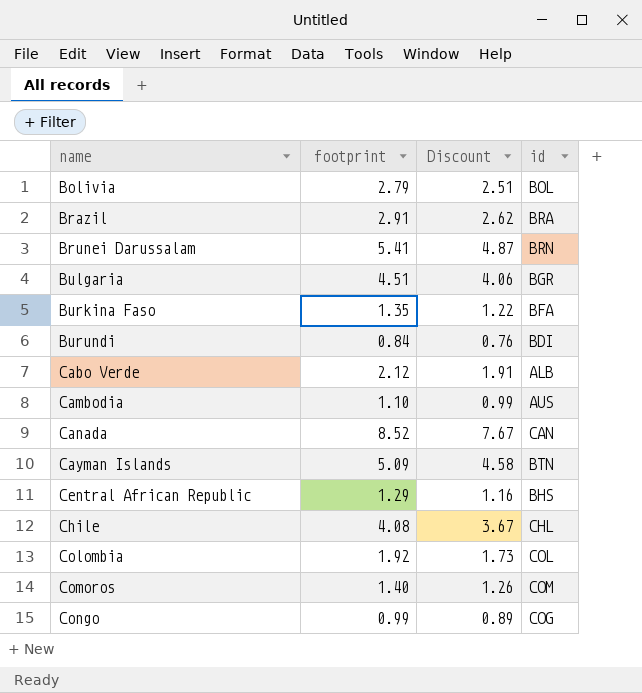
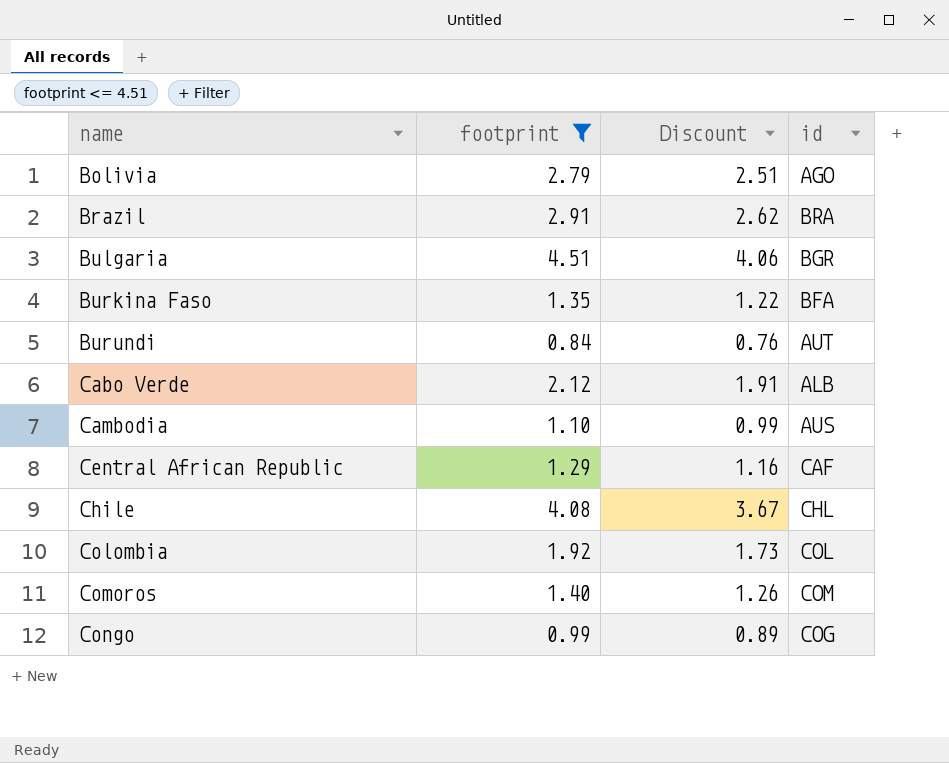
filter: none -> footprint <= 4.51
Bolivia | id: BOL -> AGO
Burundi | id: BDI -> AUT
Central African Republic | id: BHS -> CAF

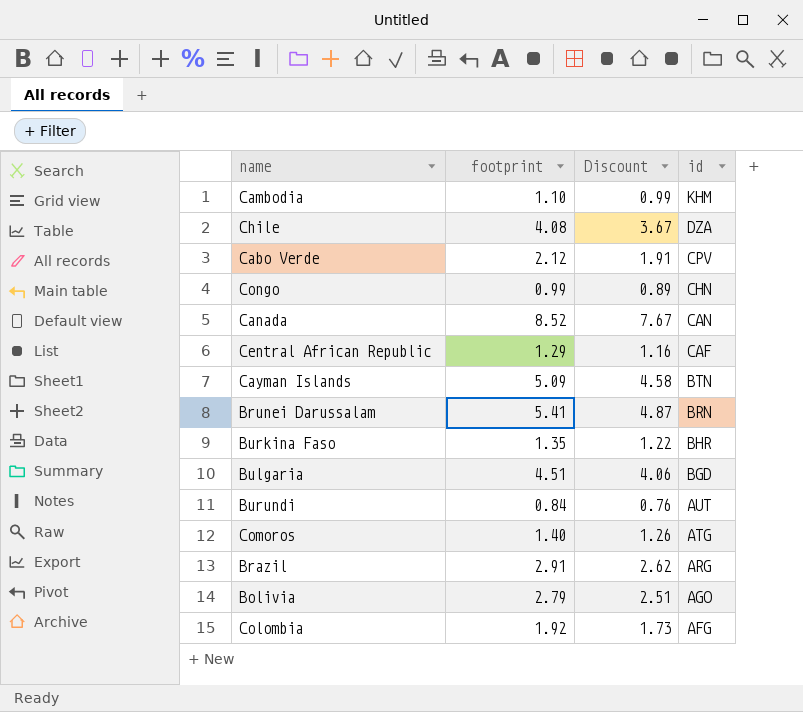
filter: footprint <= 4.51 -> none
row order: name ascending -> id descending
Cambodia | id: AUS -> KHM
Chile | id: CHL -> DZA
Cabo Verde | id: ALB -> CPV
Congo | id: COG -> CHN
Burkina Faso | id: BFA -> BHR
Bulgaria | id: BGR -> BGD
Comoros | id: COM -> ATG
Brazil | id: BRA -> ARG
Colombia | id: COL -> AFG

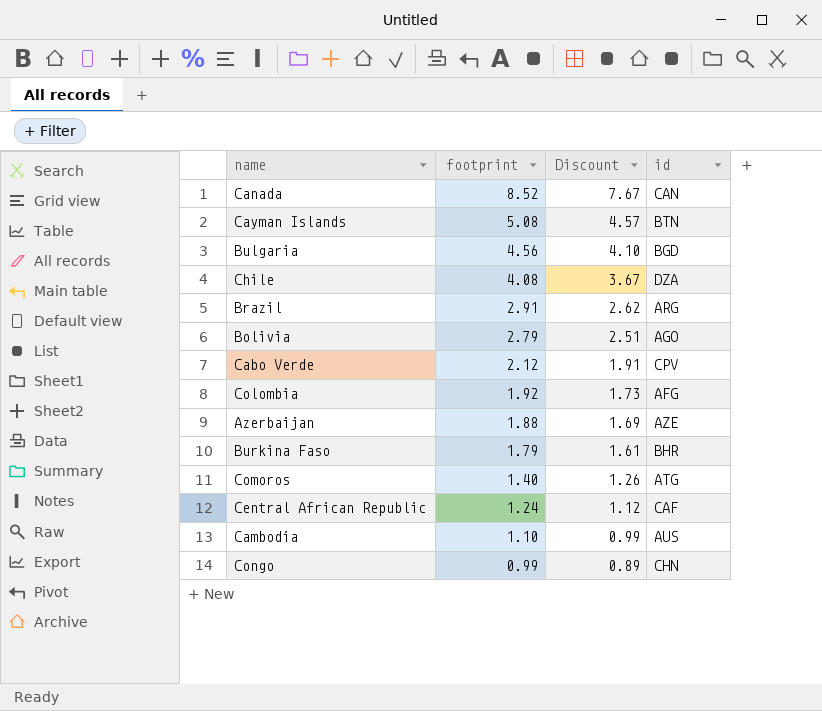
row order: id descending -> footprint descending
row Brunei Darussalam: 5.41 | 4.87 | BRN -> none
row Burundi: 0.84 | 0.76 | AUT -> none
Cayman Islands | footprint: 5.09 -> 5.08
Cayman Islands | Discount: 4.58 -> 4.57
Bulgaria | footprint: 4.51 -> 4.56
Bulgaria | Discount: 4.06 -> 4.10
row Azerbaijan: none -> 1.88 | 1.69 | AZE
Burkina Faso | footprint: 1.35 -> 1.79
Burkina Faso | Discount: 1.22 -> 1.61
Central African Republic | footprint: 1.29 -> 1.24
Central African Republic | Discount: 1.16 -> 1.12
Cambodia | id: KHM -> AUS

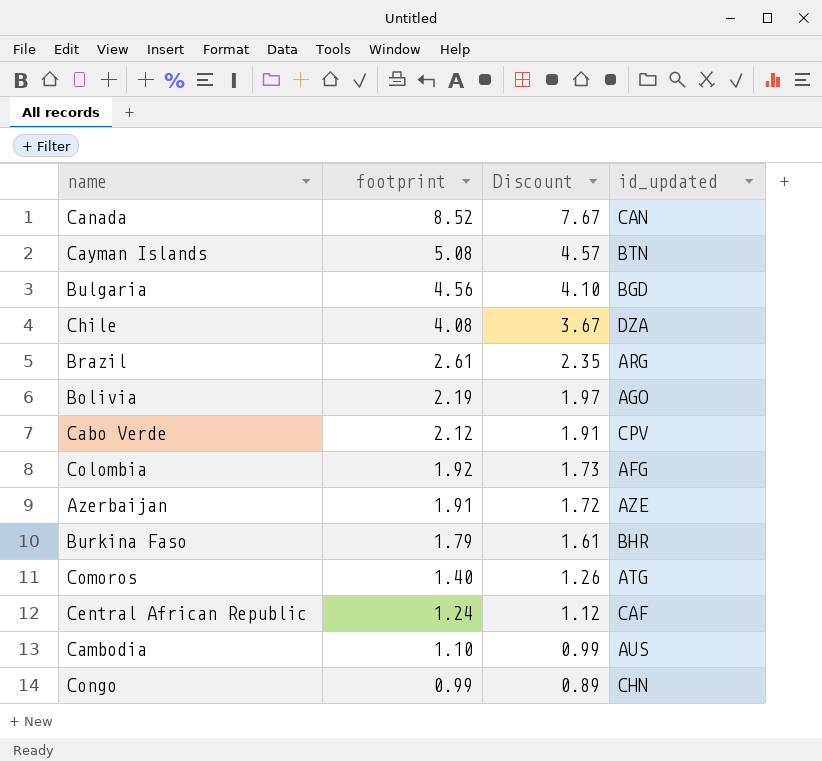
column name: id -> id_updated
Brazil | footprint: 2.91 -> 2.61
Brazil | Discount: 2.62 -> 2.35
Bolivia | footprint: 2.79 -> 2.19
Bolivia | Discount: 2.51 -> 1.97
Azerbaijan | footprint: 1.88 -> 1.91
Azerbaijan | Discount: 1.69 -> 1.72

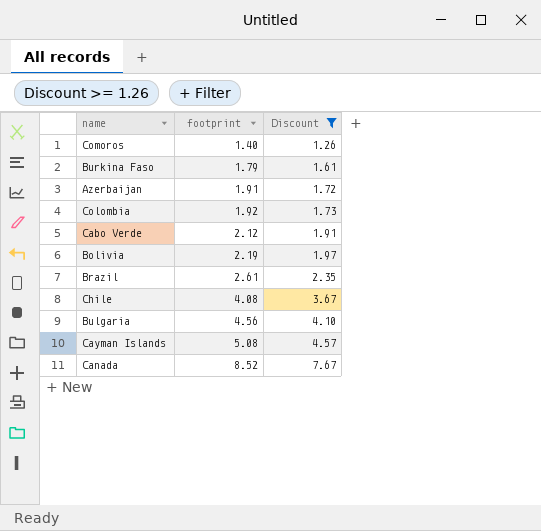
filter: none -> Discount >= 1.26
row order: footprint descending -> footprint ascending
column id_updated | position: 4 -> none

